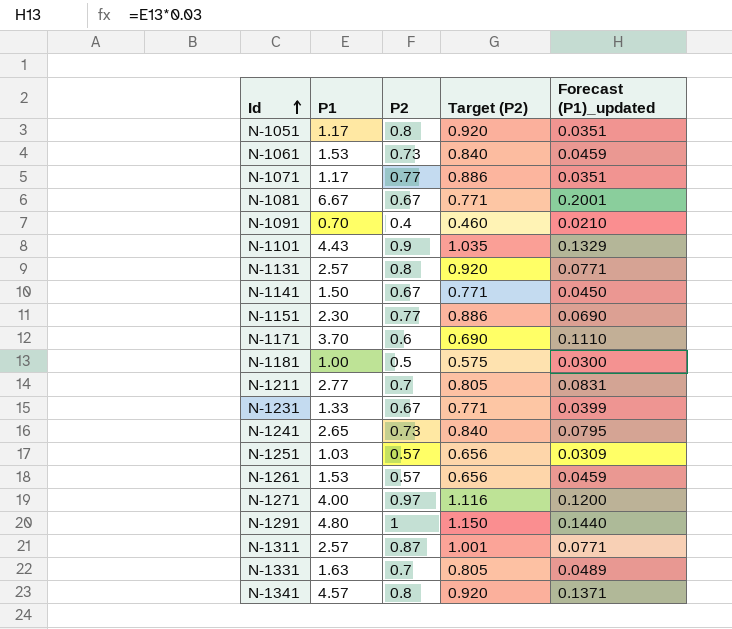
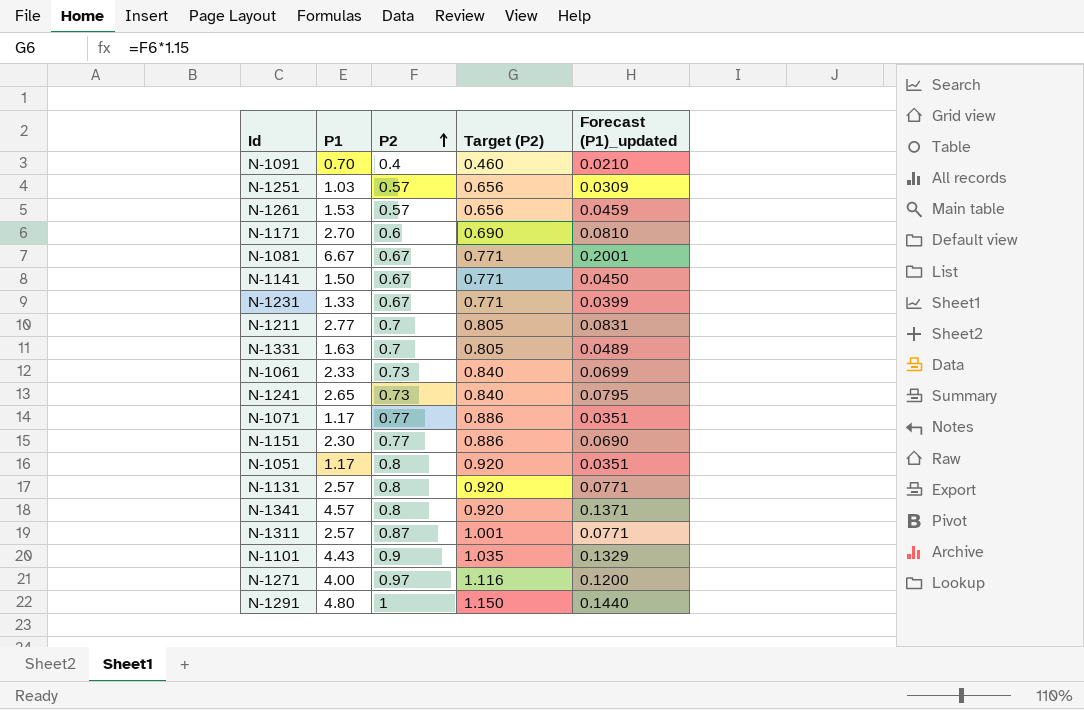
row order: Id ascending -> P2 ascending
row N-1181: 1.00 | 0.5 | 0.575 | 0.0300 -> none
N-1171 | P1: 3.70 -> 2.70
N-1171 | Forecast (P1)_updated: 0.1110 -> 0.0810
N-1061 | P1: 1.53 -> 2.33
N-1061 | Forecast (P1)_updated: 0.0459 -> 0.0699

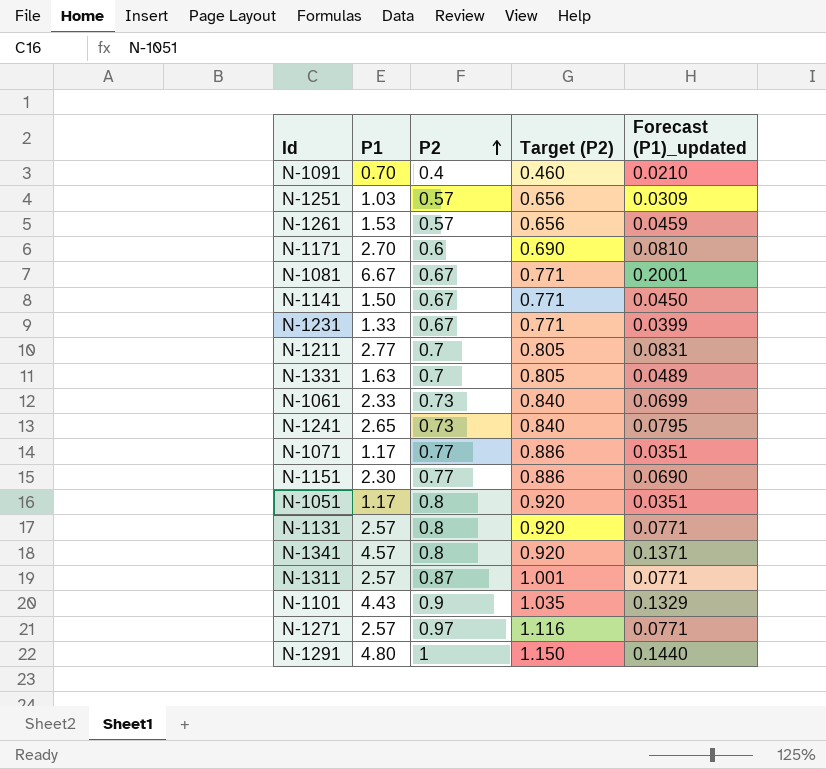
N-1271 | P1: 4.00 -> 2.57
N-1271 | Forecast (P1)_updated: 0.1200 -> 0.0771

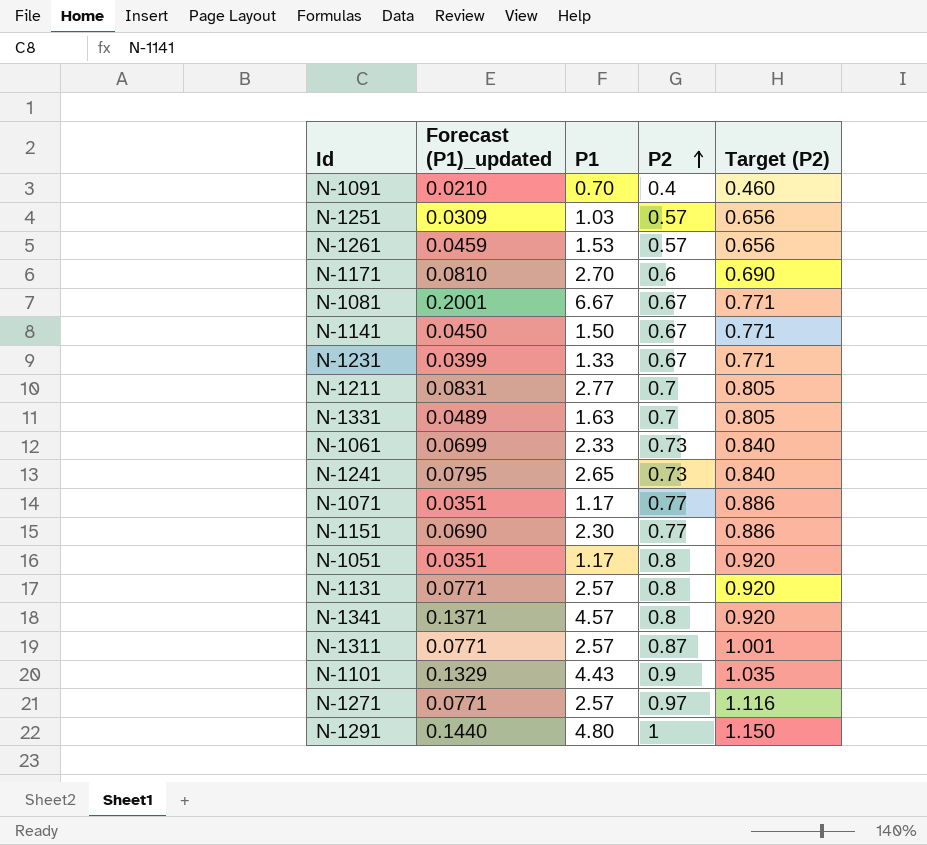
column Forecast (P1)_updated | position: 5 -> 2

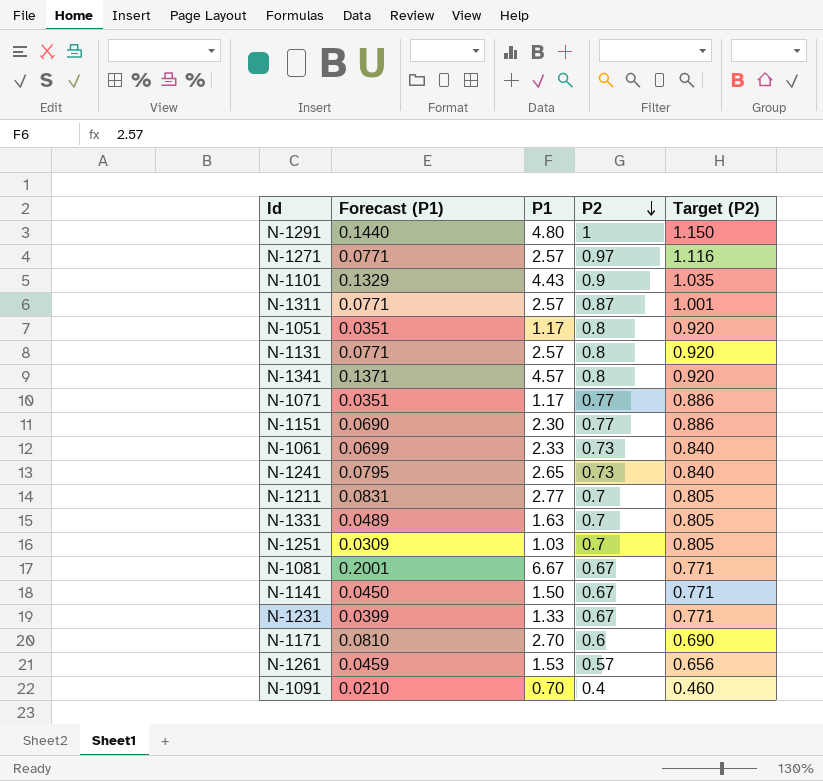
row order: P2 ascending -> P2 descending
column name: Forecast (P1)_updated -> Forecast (P1)
N-1251 | P2: 0.57 -> 0.7
N-1251 | Target (P2): 0.656 -> 0.805

